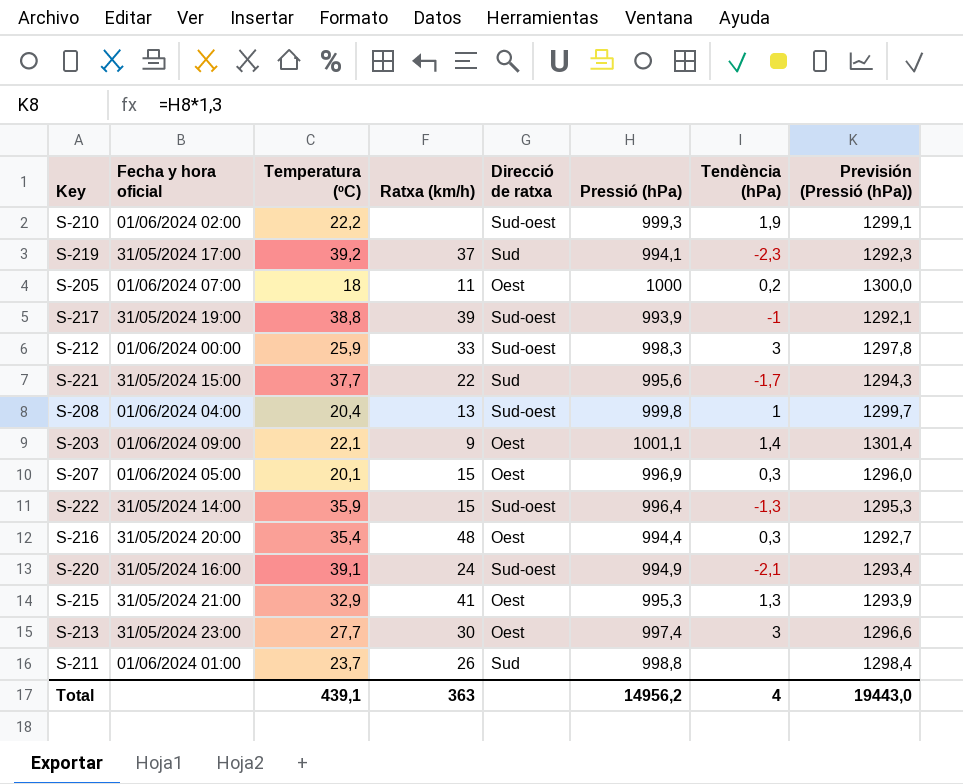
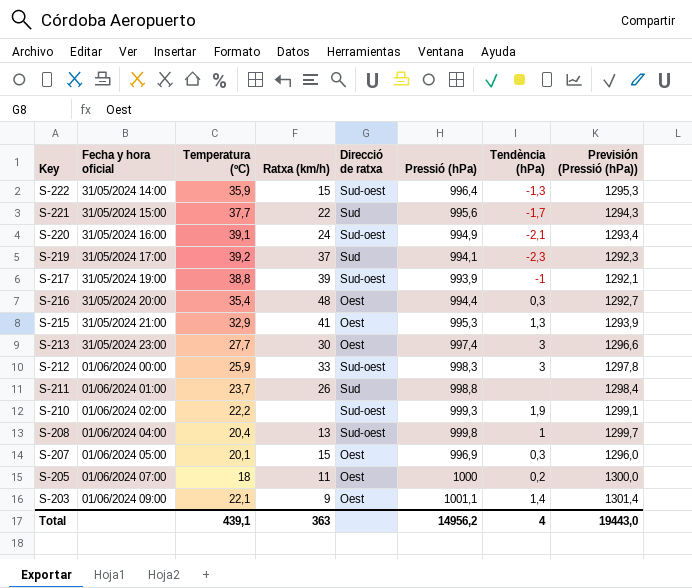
row order: none -> Key descending

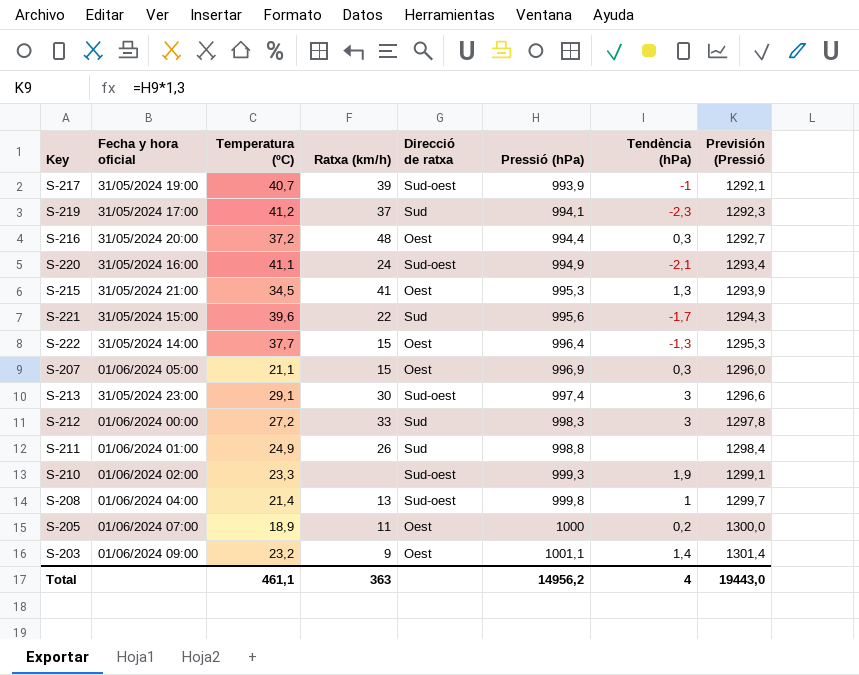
row order: Key descending -> Pressió (hPa) ascending
column name: Previsión (Pressió (hPa)) -> Previsión (Pressió
S-217 | Temperatura (ºC): 38,8 -> 40,7
S-219 | Temperatura (ºC): 39,2 -> 41,2
S-216 | Temperatura (ºC): 35,4 -> 37,2
S-220 | Temperatura (ºC): 39,1 -> 41,1
S-215 | Temperatura (ºC): 32,9 -> 34,5
S-221 | Temperatura (ºC): 37,7 -> 39,6
S-222 | Temperatura (ºC): 35,9 -> 37,7
S-222 | Direcció de ratxa: Sud-oest -> Oest
S-207 | Temperatura (ºC): 20,1 -> 21,1
S-213 | Temperatura (ºC): 27,7 -> 29,1
S-213 | Direcció de ratxa: Oest -> Sud-oest
S-212 | Temperatura (ºC): 25,9 -> 27,2
S-212 | Direcció de ratxa: Sud-oest -> Sud
S-211 | Temperatura (ºC): 23,7 -> 24,9
S-210 | Temperatura (ºC): 22,2 -> 23,3
S-208 | Temperatura (ºC): 20,4 -> 21,4
S-205 | Temperatura (ºC): 18 -> 18,9
S-203 | Temperatura (ºC): 22,1 -> 23,2
Total | Temperatura (ºC): 439,1 -> 461,1

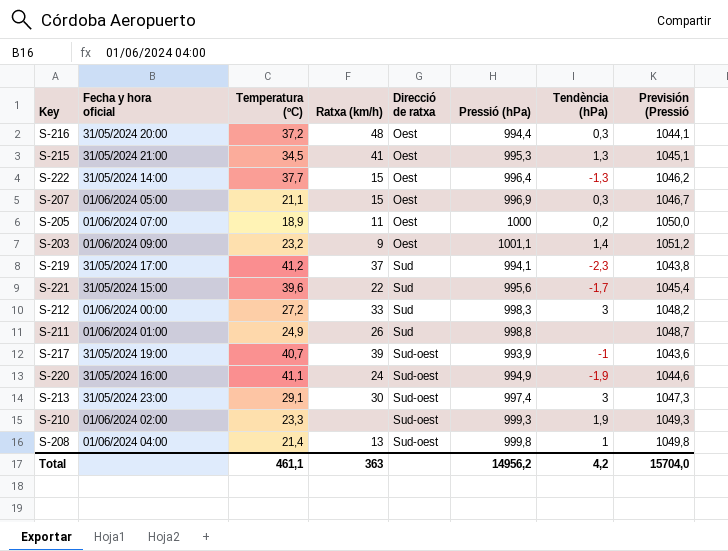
row order: Pressió (hPa) ascending -> Direcció de ratxa ascending
column Previsión (Pressió | formula: [Pressió (hPa)] * 1,3 -> [Pressió (hPa)] * 1,05
S-220 | Tendència (hPa): -2,1 -> -1,9
Total | Tendència (hPa): 4 -> 4,2
Total | Previsión (Pressió: 19443,0 -> 15704,0

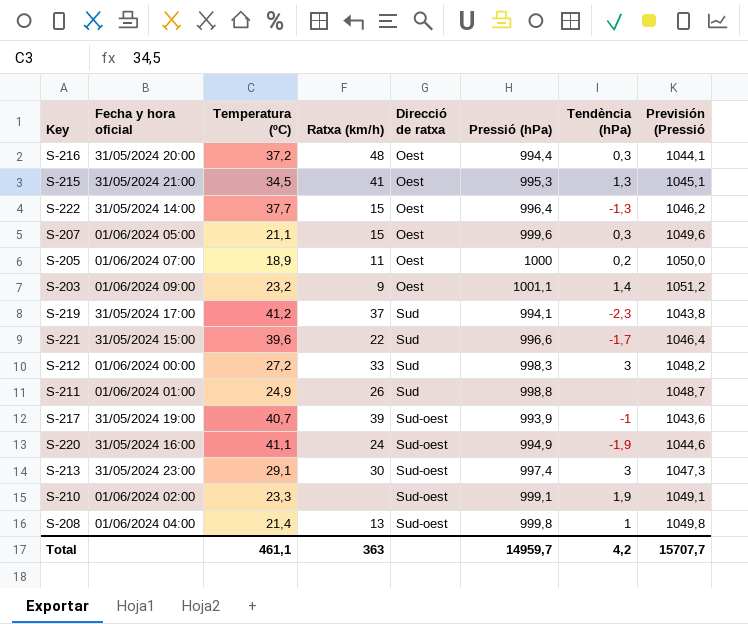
S-207 | Pressió (hPa): 996,9 -> 999,6
S-207 | Previsión (Pressió: 1046,7 -> 1049,6
S-221 | Pressió (hPa): 995,6 -> 996,6
S-221 | Previsión (Pressió: 1045,4 -> 1046,4
S-210 | Pressió (hPa): 999,3 -> 999,1
S-210 | Previsión (Pressió: 1049,3 -> 1049,1
Total | Pressió (hPa): 14956,2 -> 14959,7
Total | Previsión (Pressió: 15704,0 -> 15707,7

